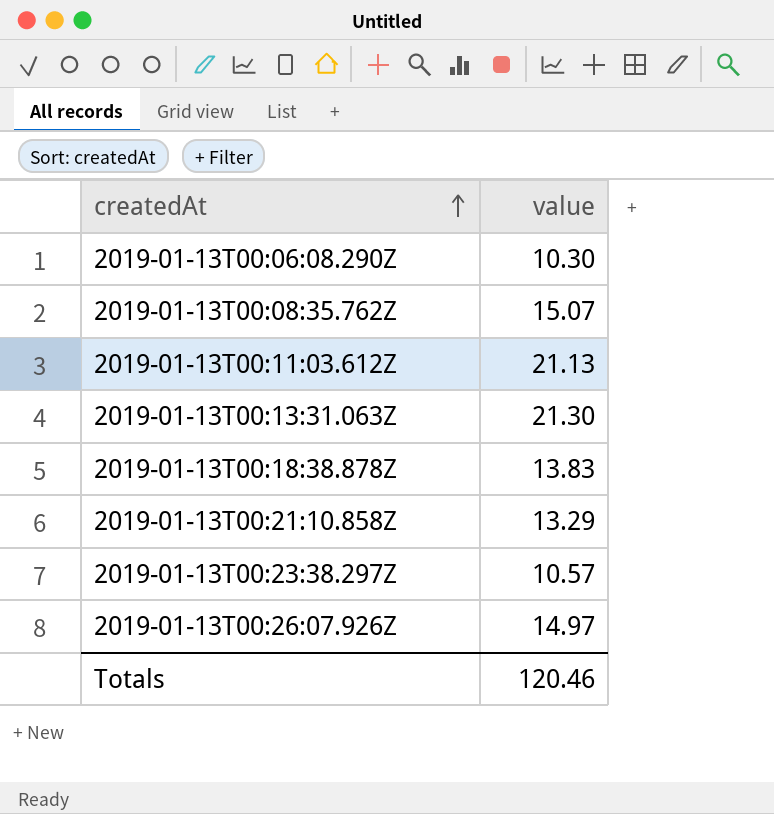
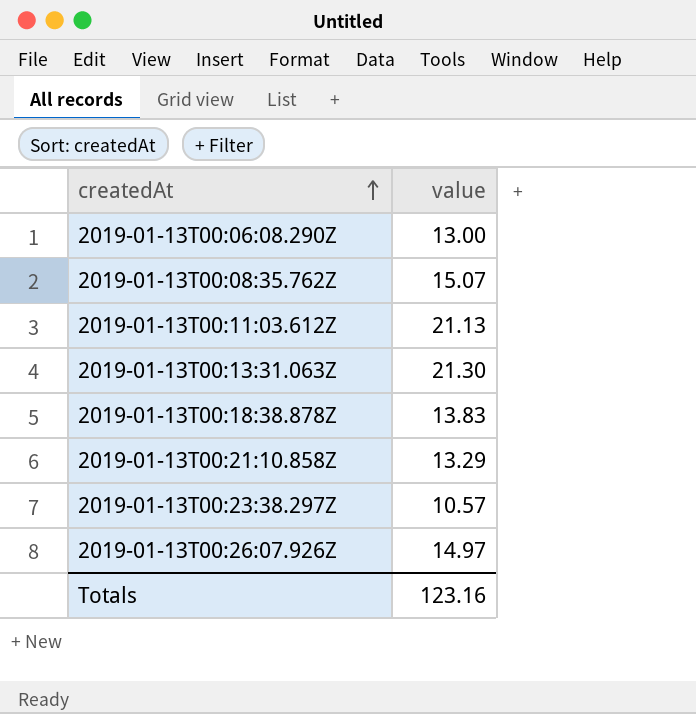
2019-01-13T00:06:08.290Z | value: 10.30 -> 13.00
Totals | value: 120.46 -> 123.16

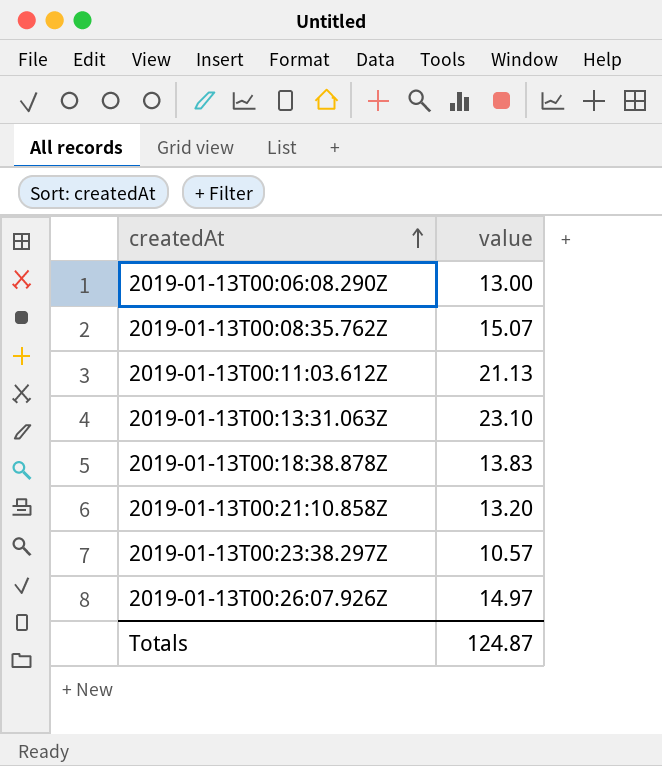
2019-01-13T00:13:31.063Z | value: 21.30 -> 23.10
2019-01-13T00:21:10.858Z | value: 13.29 -> 13.20
Totals | value: 123.16 -> 124.87

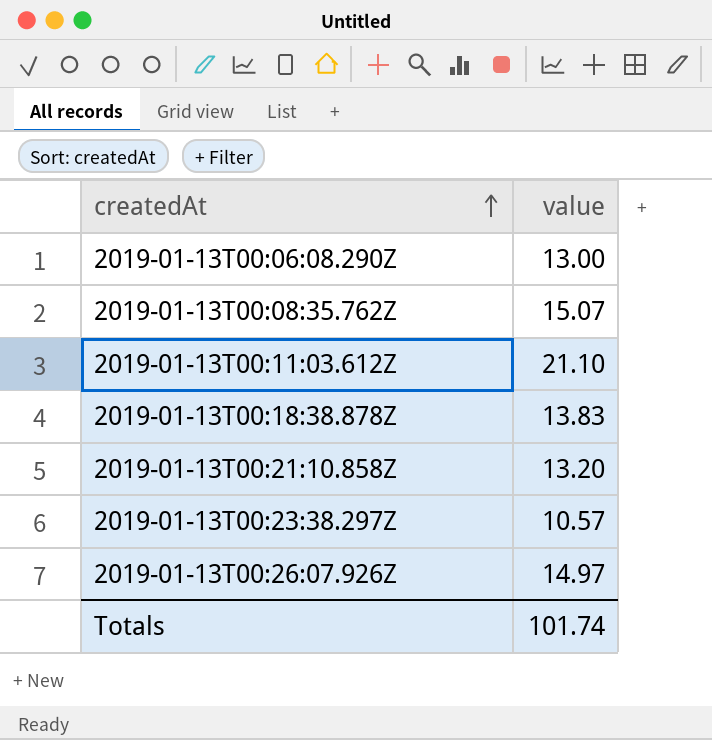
row 2019-01-13T00:13:31.063Z: 23.10 -> none
2019-01-13T00:11:03.612Z | value: 21.13 -> 21.10
Totals | value: 124.87 -> 101.74

